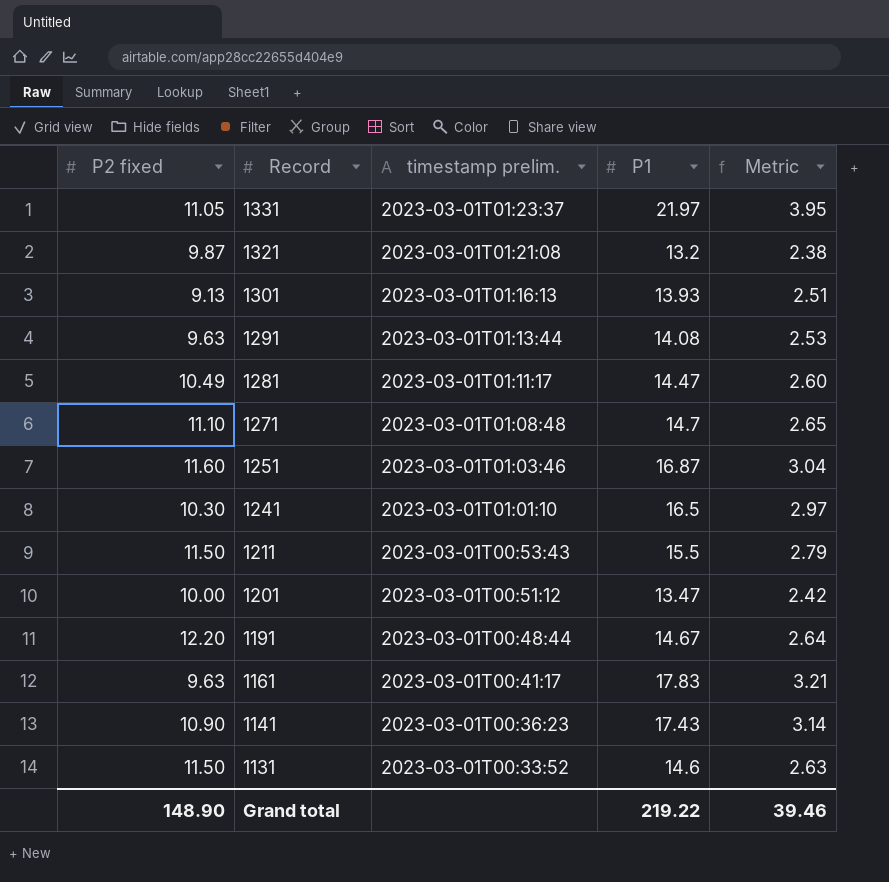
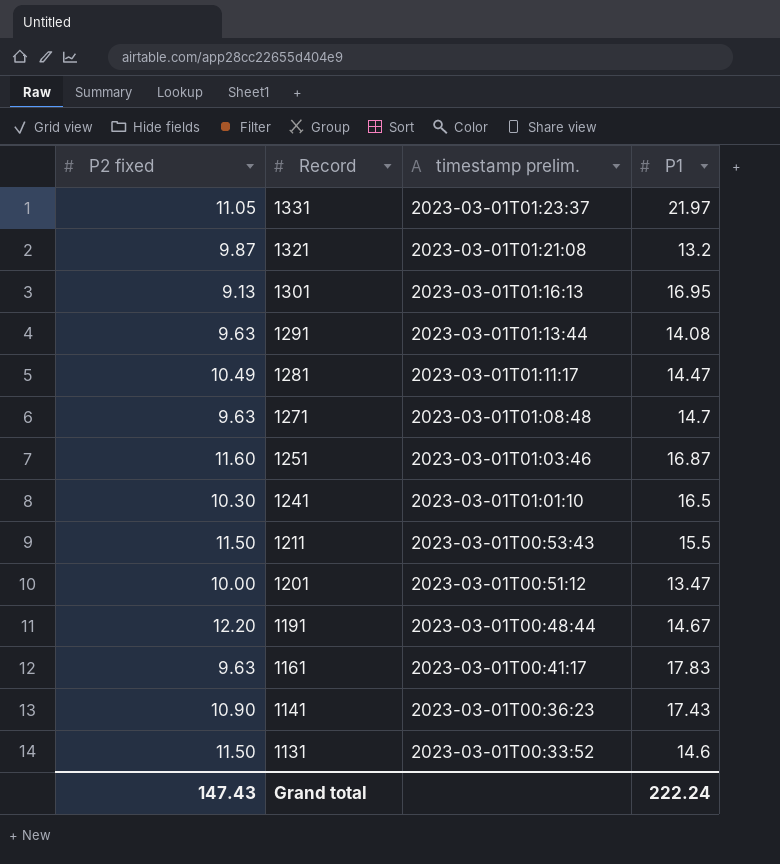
column Metric | formula: [P1] * 0.18 -> none
1301 | P1: 13.93 -> 16.95
1271 | P2 fixed: 11.10 -> 9.63
Grand total | P2 fixed: 148.90 -> 147.43
Grand total | P1: 219.22 -> 222.24

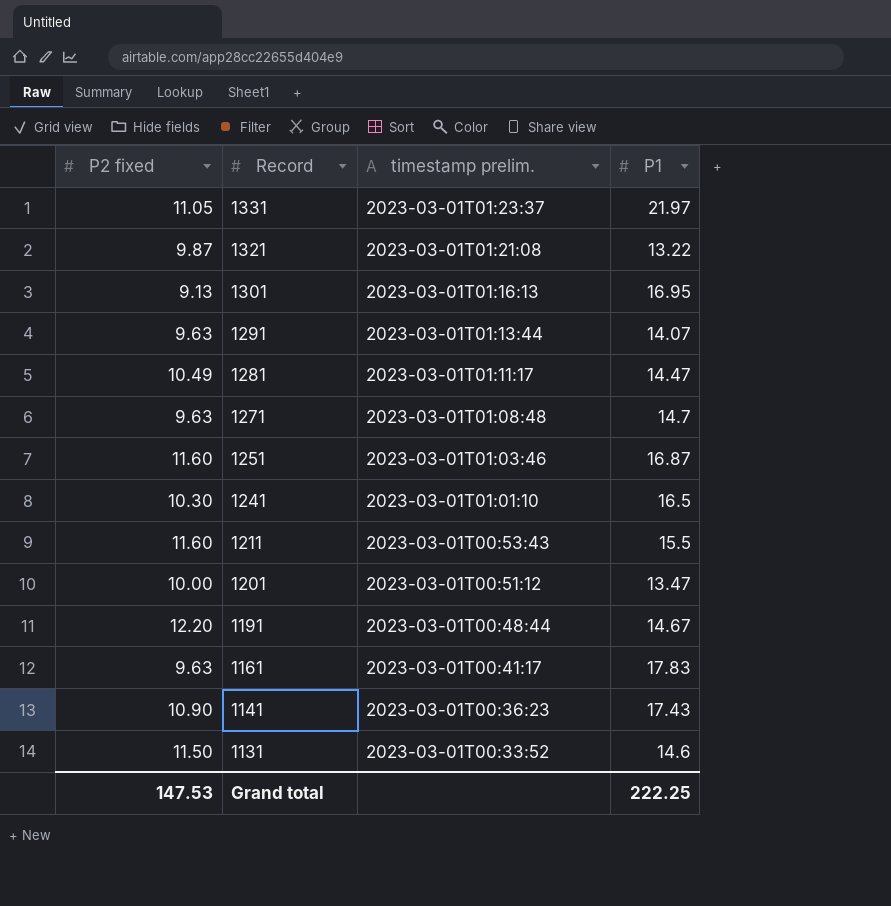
1321 | P1: 13.2 -> 13.22
1291 | P1: 14.08 -> 14.07
1211 | P2 fixed: 11.50 -> 11.60
Grand total | P2 fixed: 147.43 -> 147.53
Grand total | P1: 222.24 -> 222.25

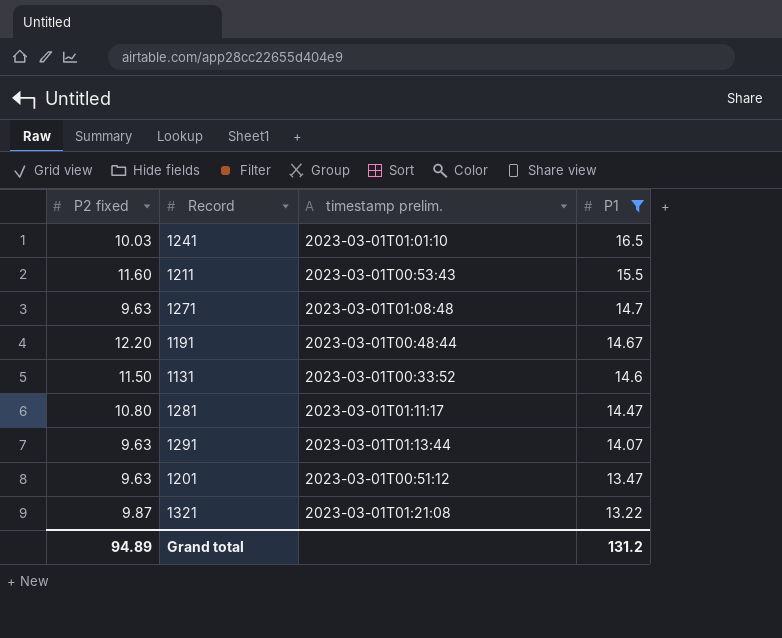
filter: none -> P1 <= 16.5
row order: Record descending -> P1 descending
1241 | P2 fixed: 10.30 -> 10.03
1281 | P2 fixed: 10.49 -> 10.80
1201 | P2 fixed: 10.00 -> 9.63
Grand total | P2 fixed: 147.53 -> 94.89
Grand total | P1: 222.25 -> 131.2

